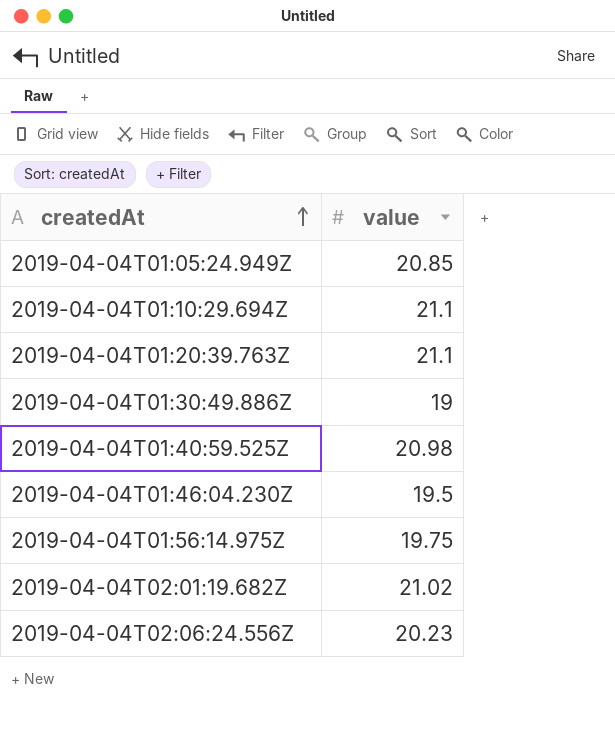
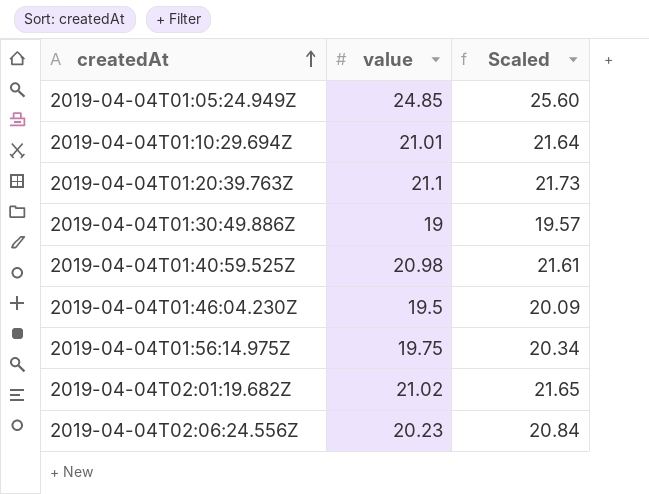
column Scaled | formula: none -> [value] * 1.03
2019-04-04T01:05:24.949Z | value: 20.85 -> 24.85
2019-04-04T01:10:29.694Z | value: 21.1 -> 21.01

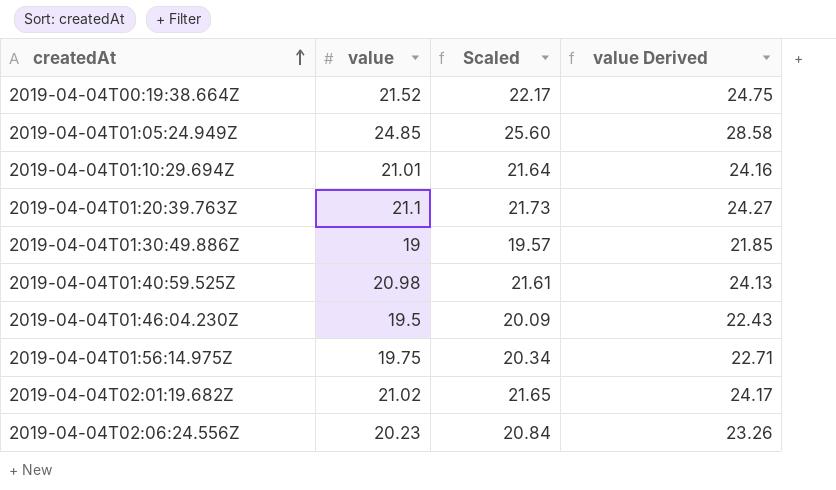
column value Derived | formula: none -> [value] * 1.15
row 2019-04-04T00:19:38.664Z: none -> 21.52 | 22.17 | 24.75

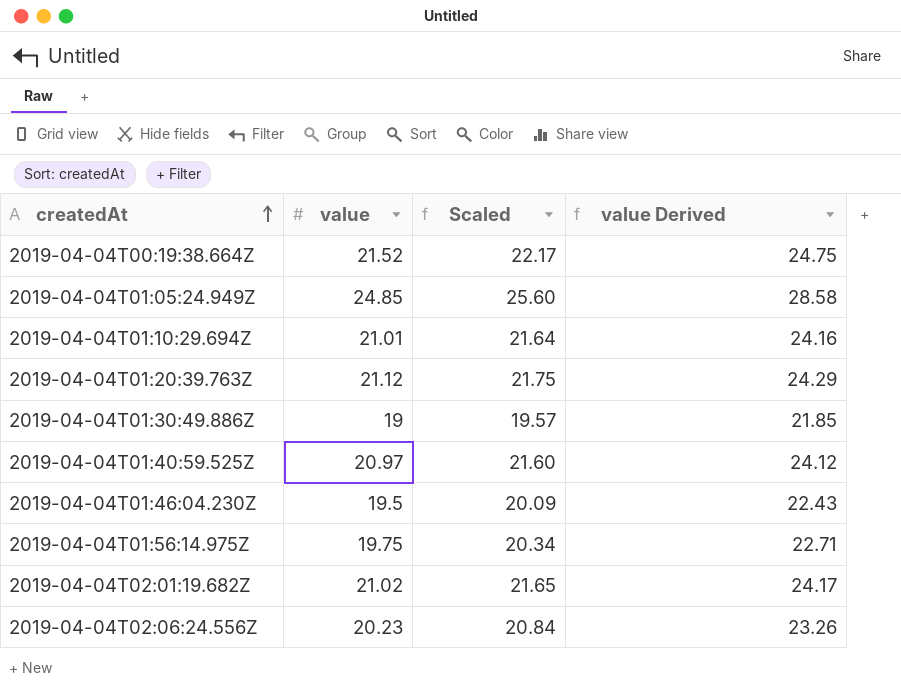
2019-04-04T01:20:39.763Z | value: 21.1 -> 21.12
2019-04-04T01:20:39.763Z | Scaled: 21.73 -> 21.75
2019-04-04T01:20:39.763Z | value Derived: 24.27 -> 24.29
2019-04-04T01:40:59.525Z | value: 20.98 -> 20.97
2019-04-04T01:40:59.525Z | Scaled: 21.61 -> 21.60
2019-04-04T01:40:59.525Z | value Derived: 24.13 -> 24.12

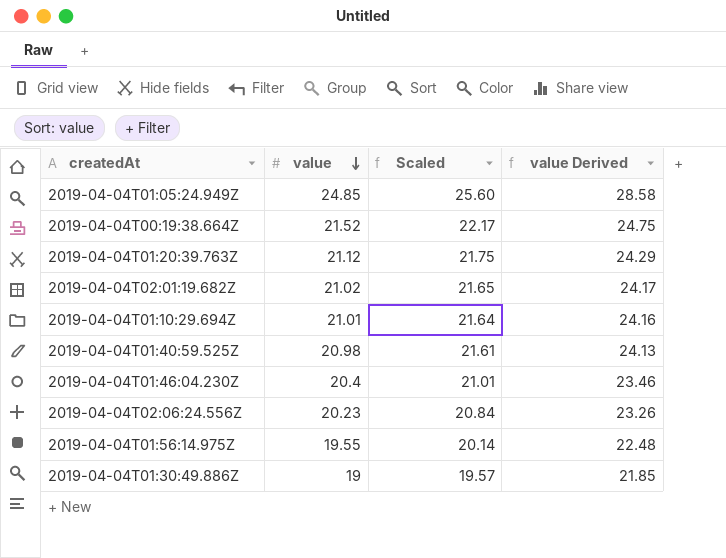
row order: createdAt ascending -> value descending
2019-04-04T01:40:59.525Z | value: 20.97 -> 20.98
2019-04-04T01:40:59.525Z | Scaled: 21.60 -> 21.61
2019-04-04T01:40:59.525Z | value Derived: 24.12 -> 24.13
2019-04-04T01:46:04.230Z | value: 19.5 -> 20.4
2019-04-04T01:46:04.230Z | Scaled: 20.09 -> 21.01
2019-04-04T01:46:04.230Z | value Derived: 22.43 -> 23.46
2019-04-04T01:56:14.975Z | value: 19.75 -> 19.55
2019-04-04T01:56:14.975Z | Scaled: 20.34 -> 20.14
2019-04-04T01:56:14.975Z | value Derived: 22.71 -> 22.48

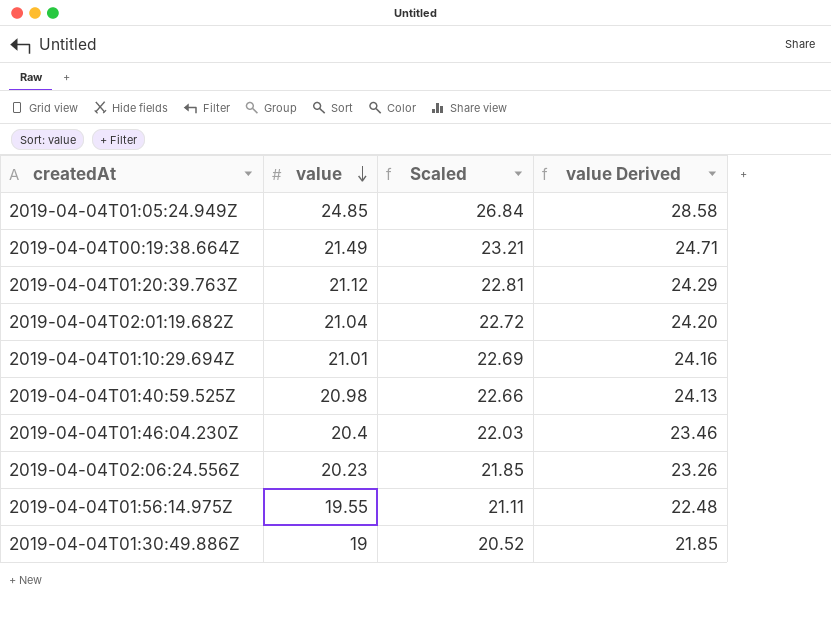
column Scaled | formula: [value] * 1.03 -> [value] * 1.08
2019-04-04T00:19:38.664Z | value: 21.52 -> 21.49
2019-04-04T00:19:38.664Z | value Derived: 24.75 -> 24.71
2019-04-04T02:01:19.682Z | value: 21.02 -> 21.04
2019-04-04T02:01:19.682Z | value Derived: 24.17 -> 24.20

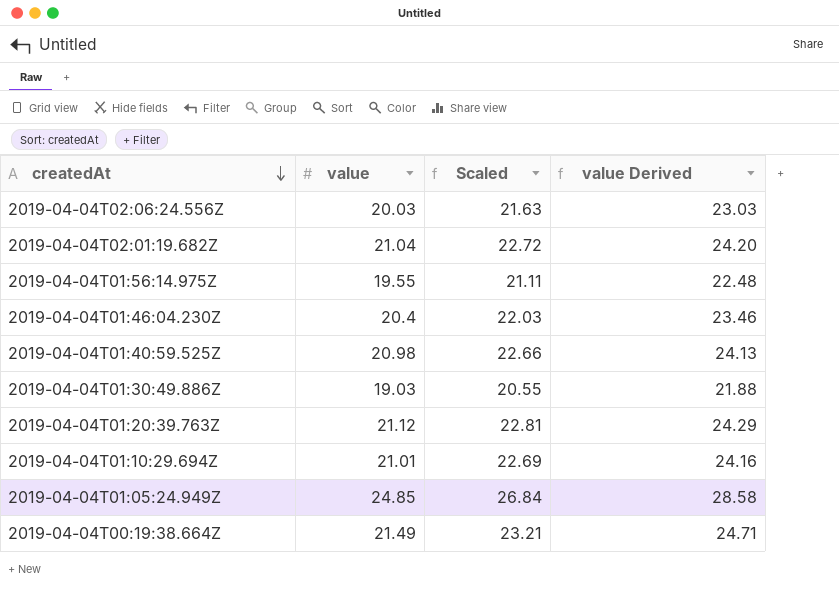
row order: value descending -> createdAt descending
2019-04-04T02:06:24.556Z | value: 20.23 -> 20.03
2019-04-04T02:06:24.556Z | Scaled: 21.85 -> 21.63
2019-04-04T02:06:24.556Z | value Derived: 23.26 -> 23.03
2019-04-04T01:30:49.886Z | value: 19 -> 19.03
2019-04-04T01:30:49.886Z | Scaled: 20.52 -> 20.55
2019-04-04T01:30:49.886Z | value Derived: 21.85 -> 21.88

